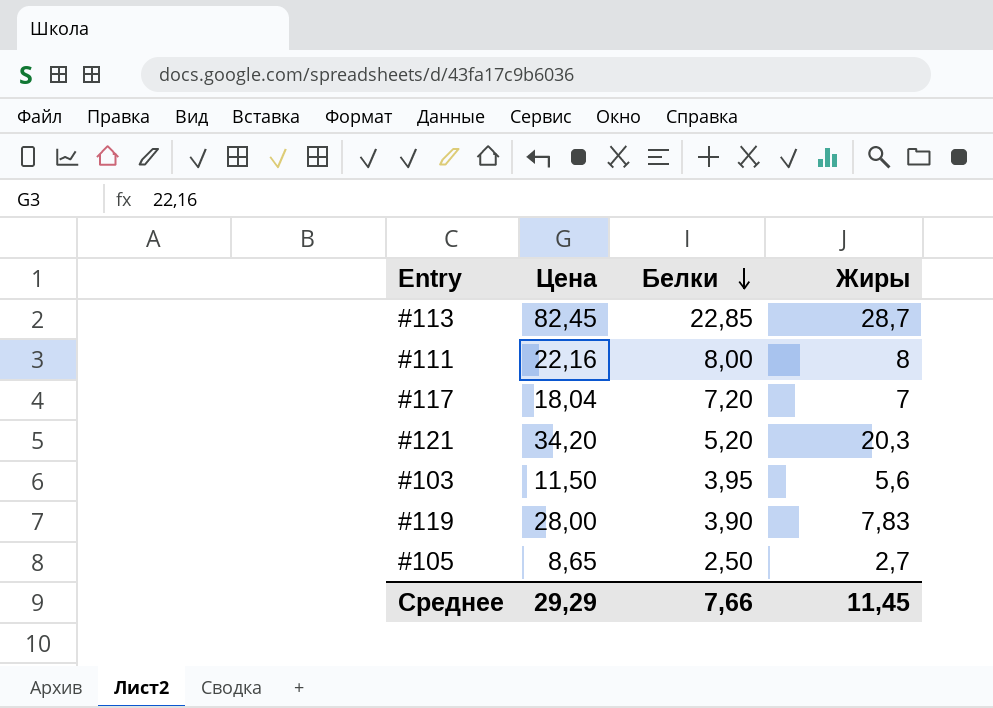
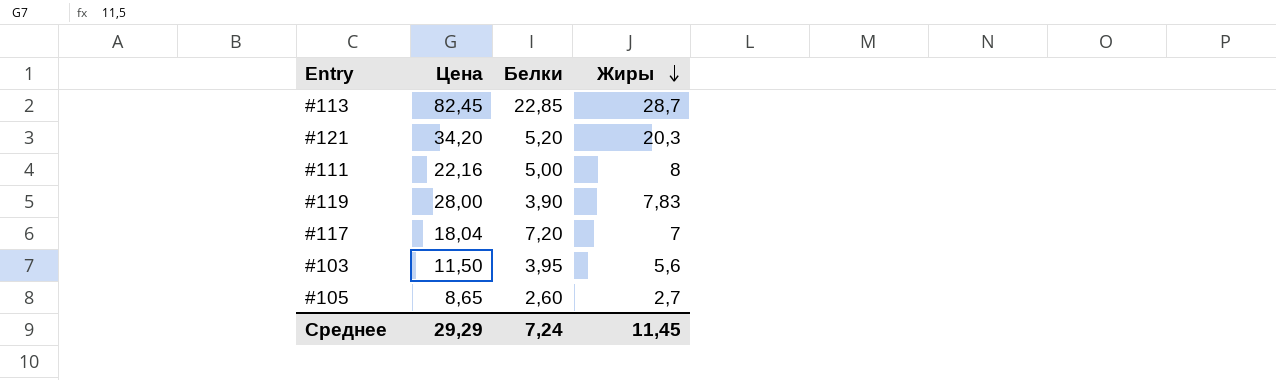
row order: Белки descending -> Жиры descending
#111 | Белки: 8,00 -> 5,00
#105 | Белки: 2,50 -> 2,60
Среднее | Белки: 7,66 -> 7,24

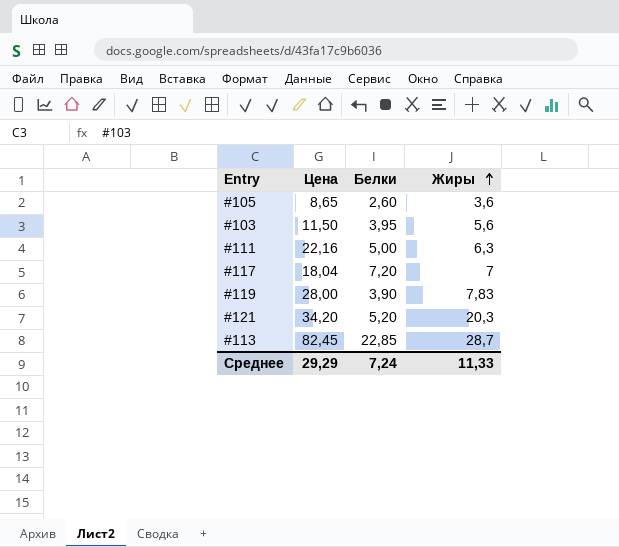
row order: Жиры descending -> Жиры ascending
#105 | Жиры: 2,7 -> 3,6
#111 | Жиры: 8 -> 6,3
Среднее | Жиры: 11,45 -> 11,33

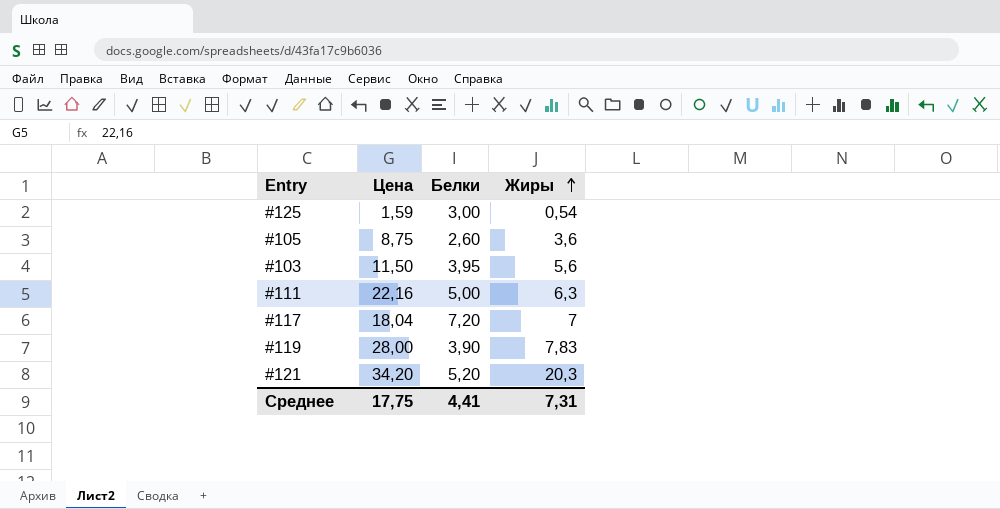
row #113: 82,45 | 22,85 | 28,7 -> none
row #125: none -> 1,59 | 3,00 | 0,54
#105 | Цена: 8,65 -> 8,75
Среднее | Цена: 29,29 -> 17,75
Среднее | Белки: 7,24 -> 4,41
Среднее | Жиры: 11,33 -> 7,31

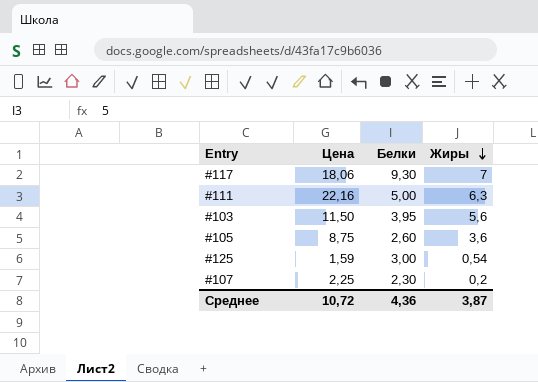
row order: Жиры ascending -> Жиры descending
row #119: 28,00 | 3,90 | 7,83 -> none
row #121: 34,20 | 5,20 | 20,3 -> none
#117 | Цена: 18,04 -> 18,06
#117 | Белки: 7,20 -> 9,30
row #107: none -> 2,25 | 2,30 | 0,2
Среднее | Цена: 17,75 -> 10,72
Среднее | Белки: 4,41 -> 4,36
Среднее | Жиры: 7,31 -> 3,87

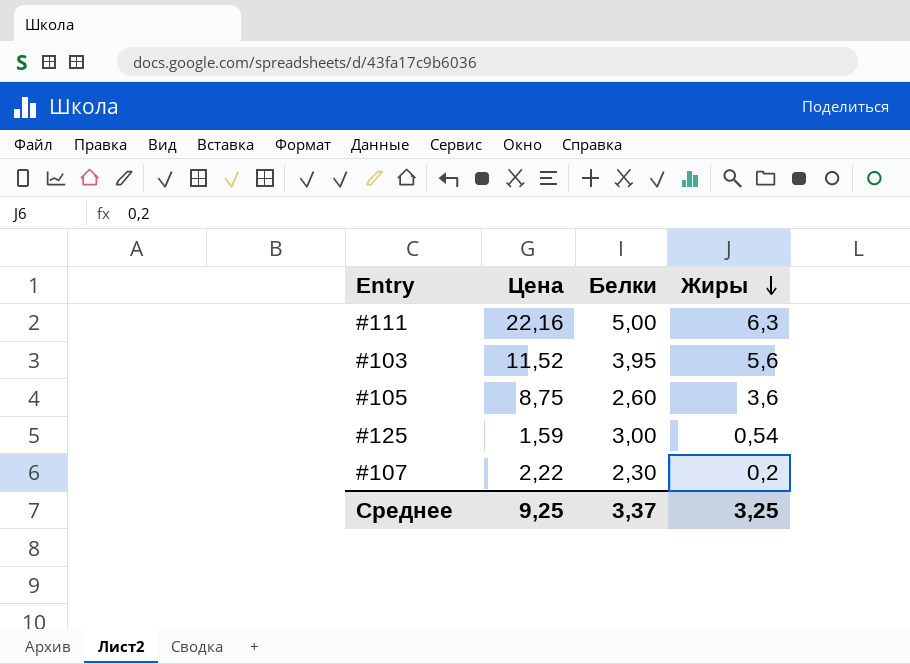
row #117: 18,06 | 9,30 | 7 -> none
#103 | Цена: 11,50 -> 11,52
#107 | Цена: 2,25 -> 2,22
Среднее | Цена: 10,72 -> 9,25
Среднее | Белки: 4,36 -> 3,37
Среднее | Жиры: 3,87 -> 3,25

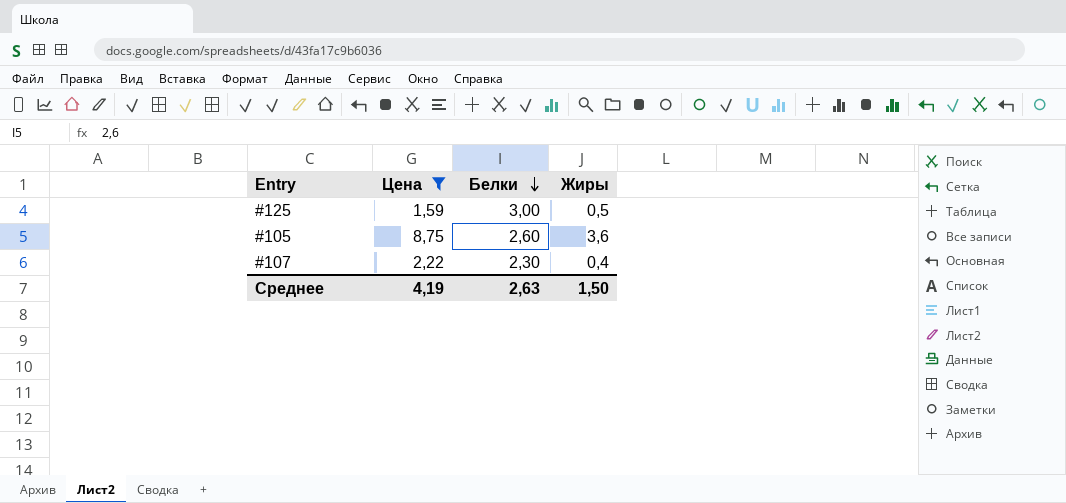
filter: none -> Цена <= 8,75
row order: Жиры descending -> Белки descending
#125 | Жиры: 0,54 -> 0,5
#107 | Жиры: 0,2 -> 0,4
Среднее | Цена: 9,25 -> 4,19
Среднее | Белки: 3,37 -> 2,63
Среднее | Жиры: 3,25 -> 1,50

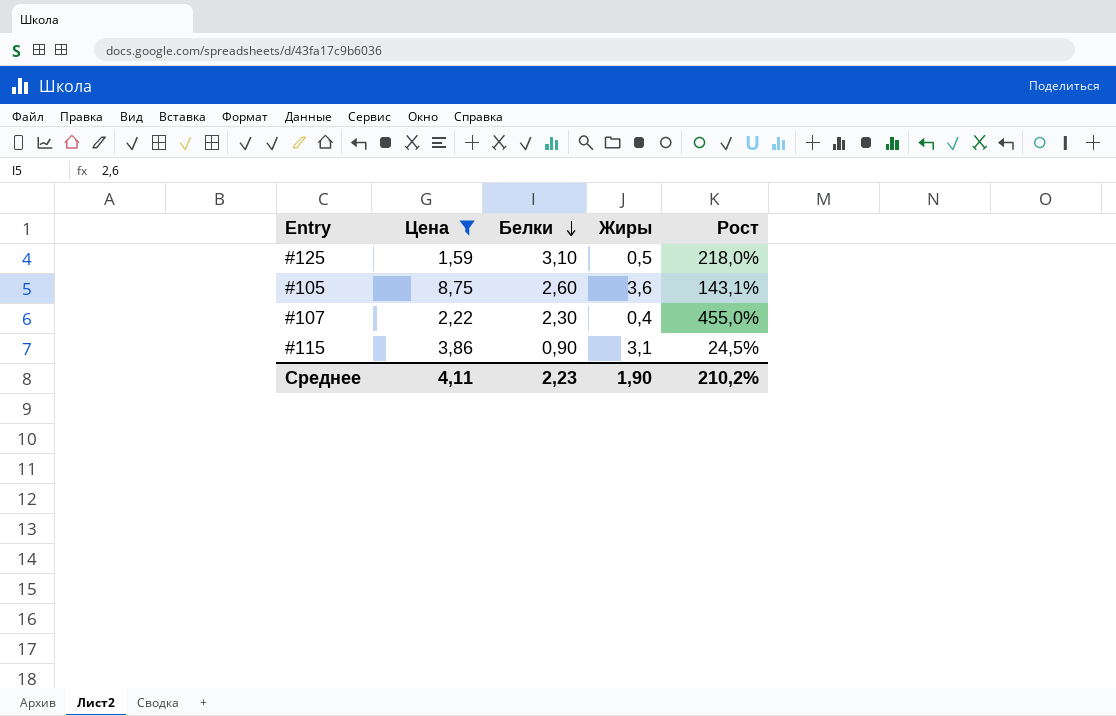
column Рост | formula: none -> ([Цена] - [Жиры]) / [Жиры]
#125 | Белки: 3,00 -> 3,10
row #115: none -> 3,86 | 0,90 | 3,1 | 24,5%
Среднее | Цена: 4,19 -> 4,11
Среднее | Белки: 2,63 -> 2,23
Среднее | Жиры: 1,50 -> 1,90

